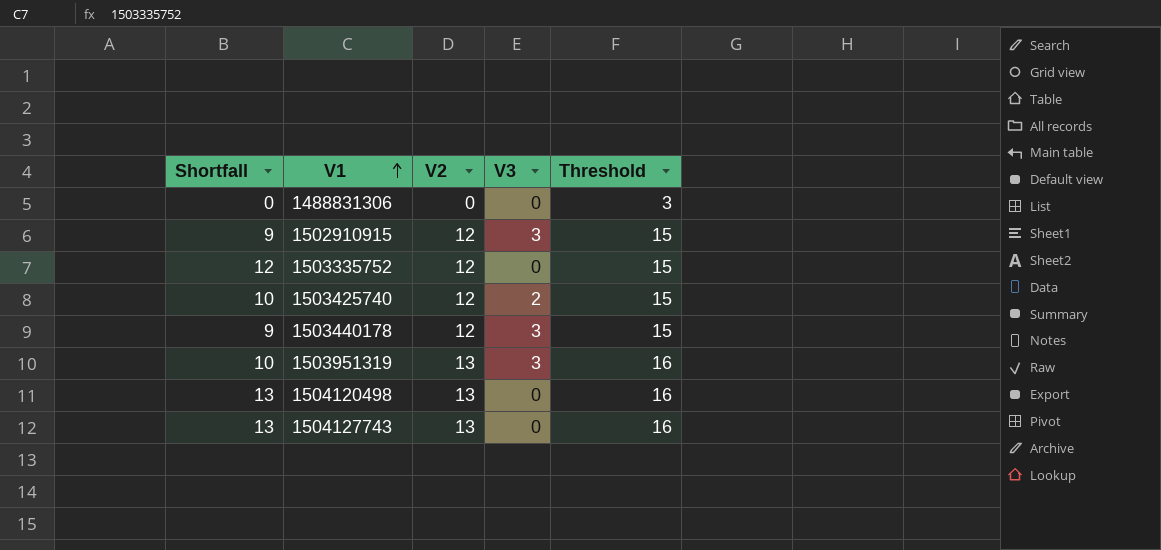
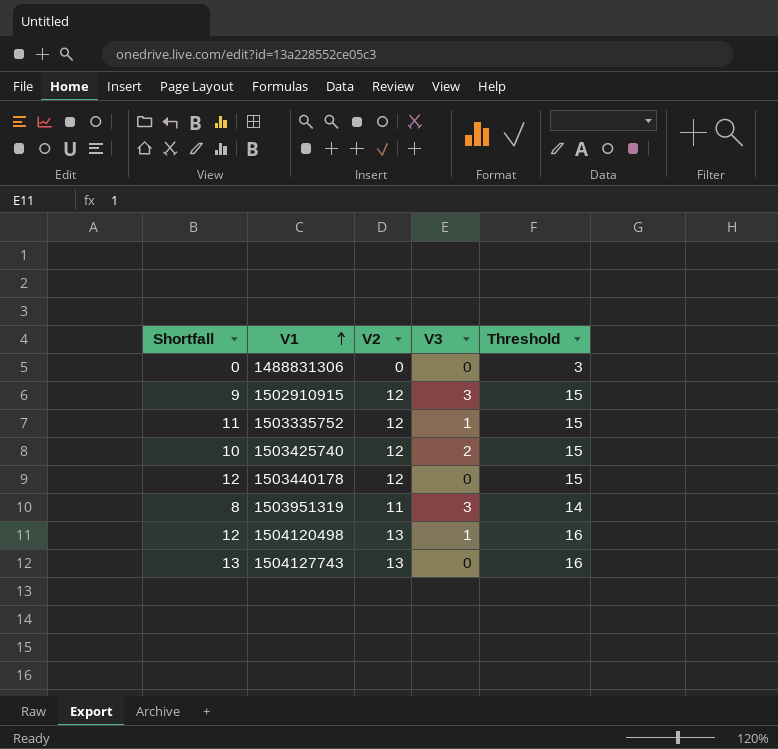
1503335752 | Shortfall: 12 -> 11
1503335752 | V3: 0 -> 1
1503440178 | Shortfall: 9 -> 12
1503440178 | V3: 3 -> 0
1503951319 | Shortfall: 10 -> 8
1503951319 | V2: 13 -> 11
1503951319 | Threshold: 16 -> 14
1504120498 | Shortfall: 13 -> 12
1504120498 | V3: 0 -> 1

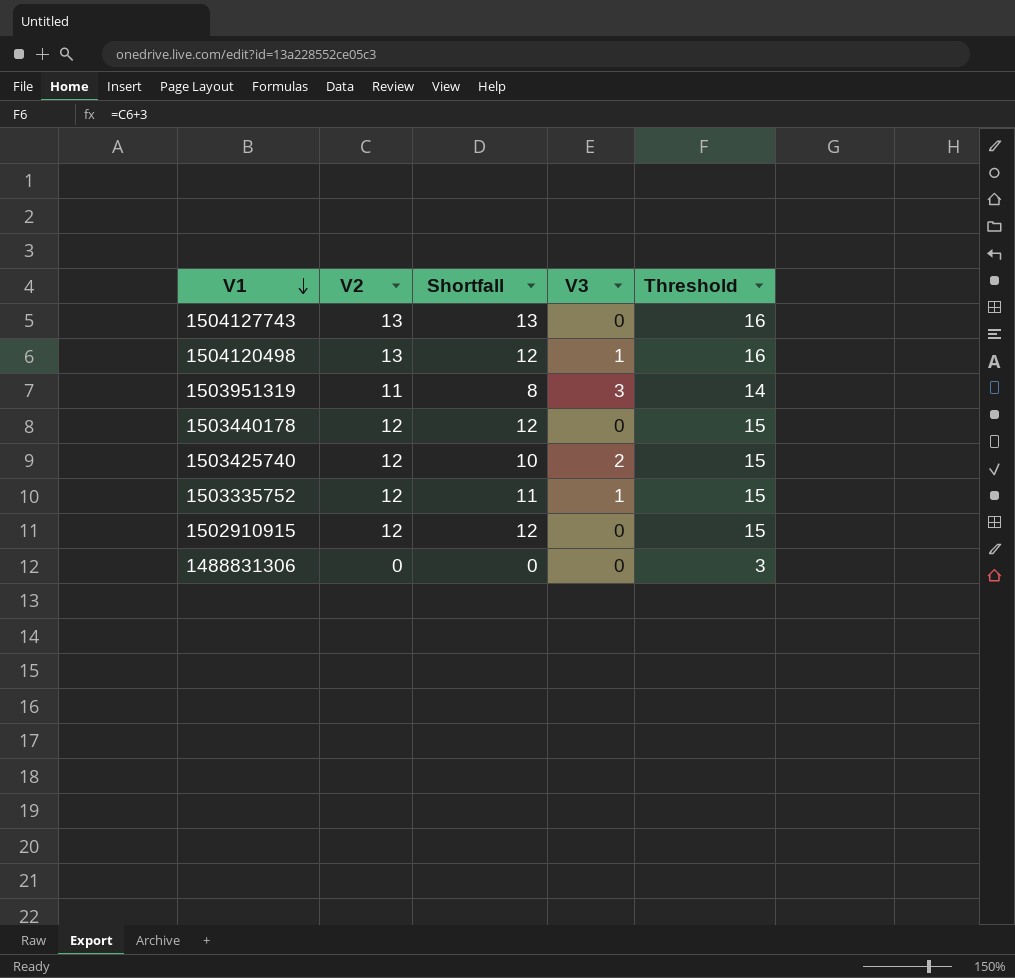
row order: V1 ascending -> V1 descending
column Shortfall | position: 1 -> 3
1502910915 | Shortfall: 9 -> 12
1502910915 | V3: 3 -> 0

